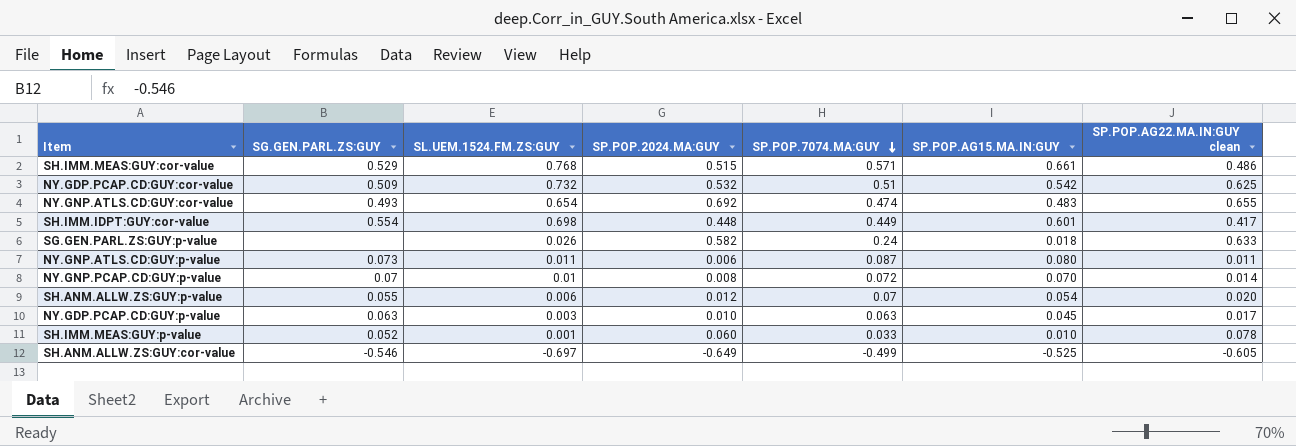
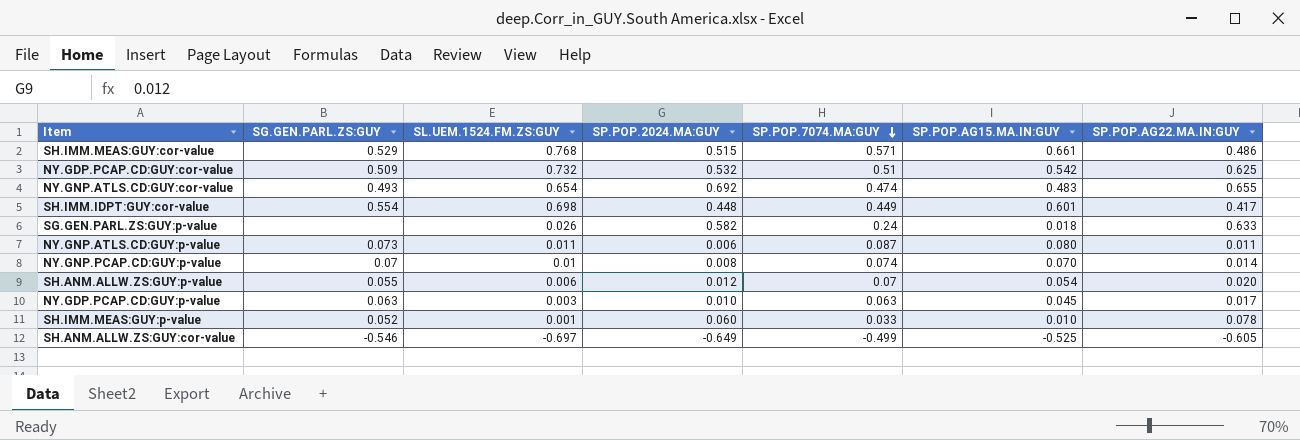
column name: SP.POP.AG22.MA.IN:GUY clean -> SP.POP.AG22.MA.IN:GUY
NY.GNP.PCAP.CD:GUY:p-value | SP.POP.7074.MA:GUY: 0.072 -> 0.074

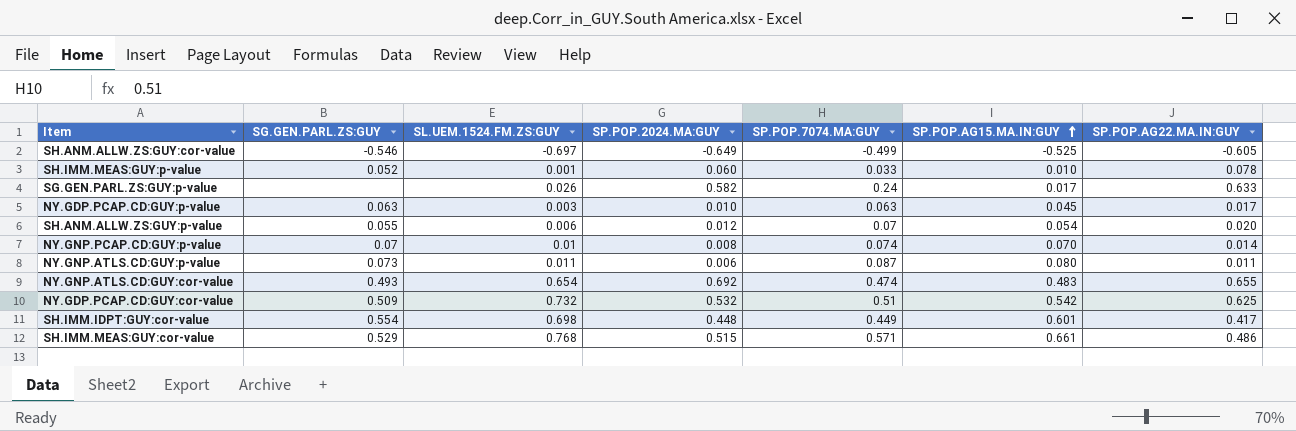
row order: SP.POP.7074.MA:GUY descending -> SP.POP.AG15.MA.IN:GUY ascending
SG.GEN.PARL.ZS:GUY:p-value | SP.POP.AG15.MA.IN:GUY: 0.018 -> 0.017

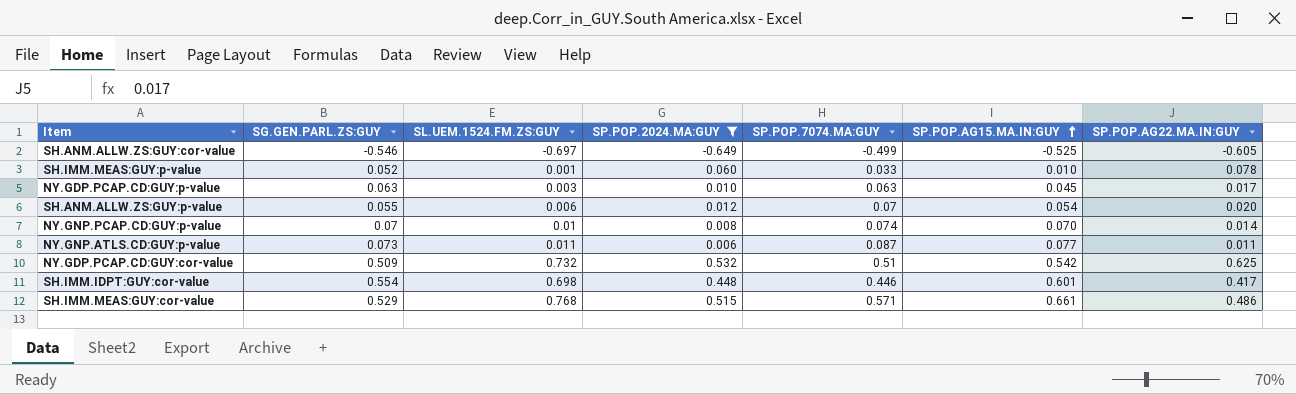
filter: none -> SP.POP.2024.MA:GUY <= 0.532
NY.GNP.ATLS.CD:GUY:p-value | SP.POP.AG15.MA.IN:GUY: 0.080 -> 0.077
SH.IMM.IDPT:GUY:cor-value | SP.POP.7074.MA:GUY: 0.449 -> 0.446

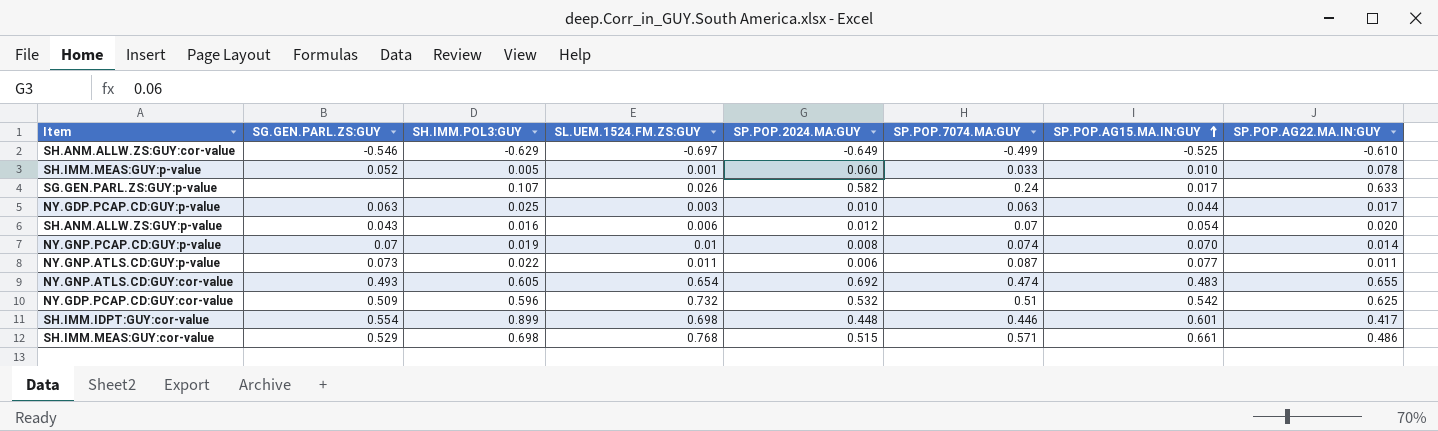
filter: SP.POP.2024.MA:GUY <= 0.532 -> none
column SH.IMM.POL3:GUY | position: none -> 3
SH.ANM.ALLW.ZS:GUY:cor-value | SP.POP.AG22.MA.IN:GUY: -0.605 -> -0.610
NY.GDP.PCAP.CD:GUY:p-value | SP.POP.AG15.MA.IN:GUY: 0.045 -> 0.044
SH.ANM.ALLW.ZS:GUY:p-value | SG.GEN.PARL.ZS:GUY: 0.055 -> 0.043

